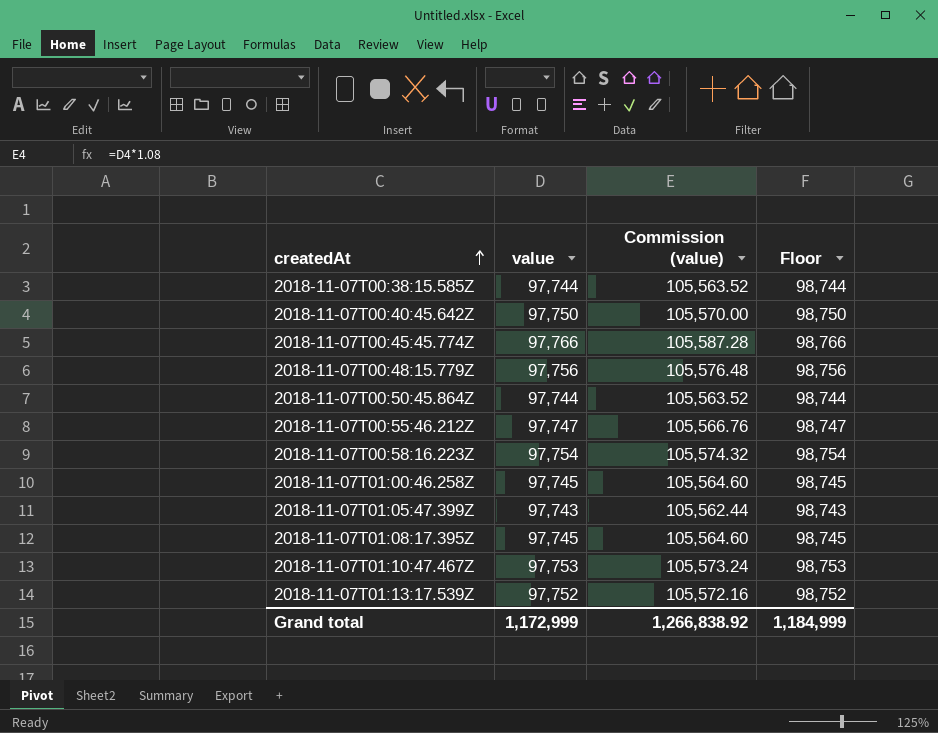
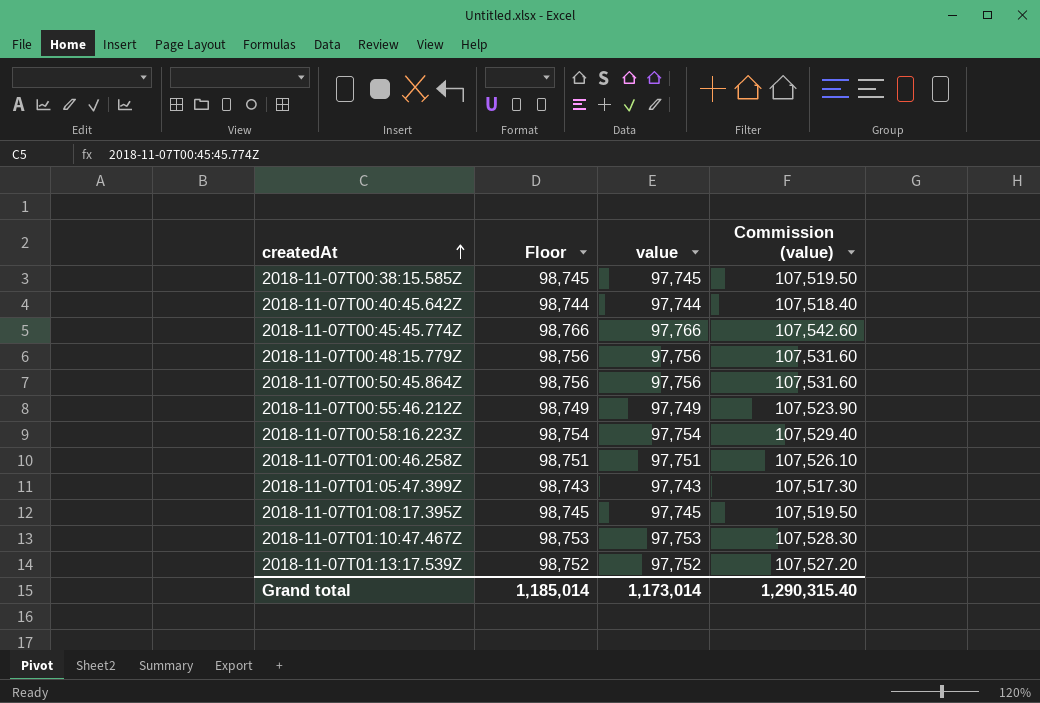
column Floor | position: 4 -> 2
column Commission (value) | formula: [value] * 1.08 -> [value] * 1.1
2018-11-07T00:38:15.585Z | Floor: 98,744 -> 98,745
2018-11-07T00:38:15.585Z | value: 97,744 -> 97,745
2018-11-07T00:40:45.642Z | Floor: 98,750 -> 98,744
2018-11-07T00:40:45.642Z | value: 97,750 -> 97,744
2018-11-07T00:50:45.864Z | Floor: 98,744 -> 98,756
2018-11-07T00:50:45.864Z | value: 97,744 -> 97,756
2018-11-07T00:55:46.212Z | Floor: 98,747 -> 98,749
2018-11-07T00:55:46.212Z | value: 97,747 -> 97,749
2018-11-07T01:00:46.258Z | Floor: 98,745 -> 98,751
2018-11-07T01:00:46.258Z | value: 97,745 -> 97,751
Grand total | Floor: 1,184,999 -> 1,185,014
Grand total | value: 1,172,999 -> 1,173,014
Grand total | Commission (value): 1,266,838.92 -> 1,290,315.40

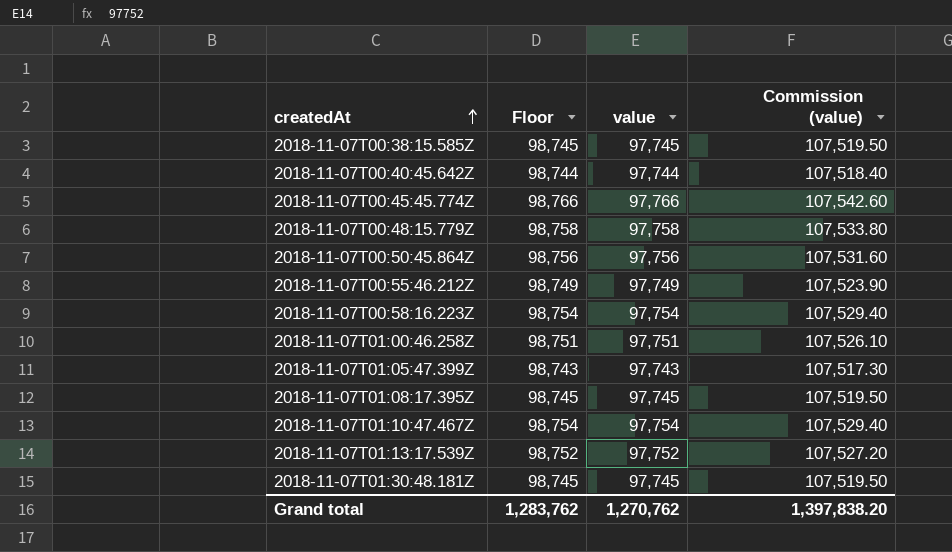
2018-11-07T00:48:15.779Z | Floor: 98,756 -> 98,758
2018-11-07T00:48:15.779Z | value: 97,756 -> 97,758
2018-11-07T00:48:15.779Z | Commission (value): 107,531.60 -> 107,533.80
2018-11-07T01:10:47.467Z | Floor: 98,753 -> 98,754
2018-11-07T01:10:47.467Z | value: 97,753 -> 97,754
2018-11-07T01:10:47.467Z | Commission (value): 107,528.30 -> 107,529.40
row 2018-11-07T01:30:48.181Z: none -> 98,745 | 97,745 | 107,519.50
Grand total | Floor: 1,185,014 -> 1,283,762
Grand total | value: 1,173,014 -> 1,270,762
Grand total | Commission (value): 1,290,315.40 -> 1,397,838.20

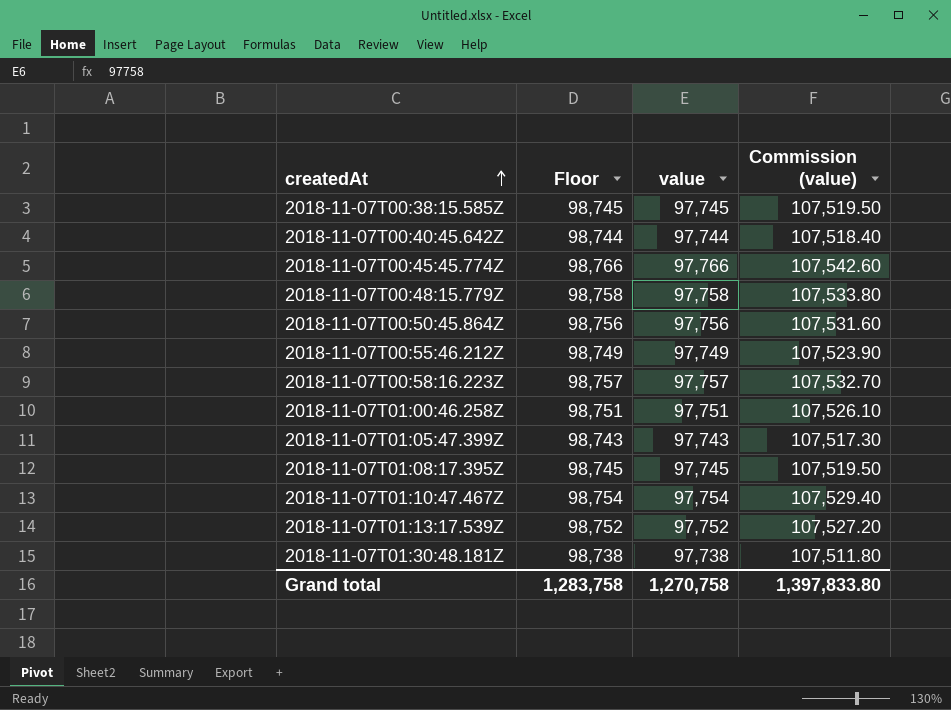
2018-11-07T00:58:16.223Z | Floor: 98,754 -> 98,757
2018-11-07T00:58:16.223Z | value: 97,754 -> 97,757
2018-11-07T00:58:16.223Z | Commission (value): 107,529.40 -> 107,532.70
2018-11-07T01:30:48.181Z | Floor: 98,745 -> 98,738
2018-11-07T01:30:48.181Z | value: 97,745 -> 97,738
2018-11-07T01:30:48.181Z | Commission (value): 107,519.50 -> 107,511.80
Grand total | Floor: 1,283,762 -> 1,283,758
Grand total | value: 1,270,762 -> 1,270,758
Grand total | Commission (value): 1,397,838.20 -> 1,397,833.80

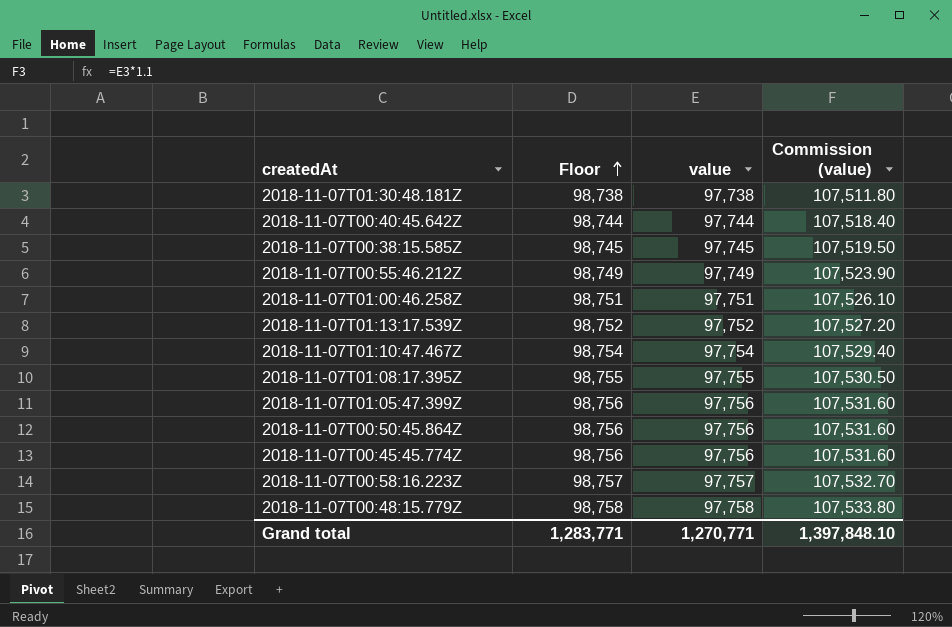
row order: createdAt ascending -> Floor ascending
2018-11-07T01:08:17.395Z | Floor: 98,745 -> 98,755
2018-11-07T01:08:17.395Z | value: 97,745 -> 97,755
2018-11-07T01:08:17.395Z | Commission (value): 107,519.50 -> 107,530.50
2018-11-07T01:05:47.399Z | Floor: 98,743 -> 98,756
2018-11-07T01:05:47.399Z | value: 97,743 -> 97,756
2018-11-07T01:05:47.399Z | Commission (value): 107,517.30 -> 107,531.60
2018-11-07T00:45:45.774Z | Floor: 98,766 -> 98,756
2018-11-07T00:45:45.774Z | value: 97,766 -> 97,756
2018-11-07T00:45:45.774Z | Commission (value): 107,542.60 -> 107,531.60
Grand total | Floor: 1,283,758 -> 1,283,771
Grand total | value: 1,270,758 -> 1,270,771
Grand total | Commission (value): 1,397,833.80 -> 1,397,848.10

